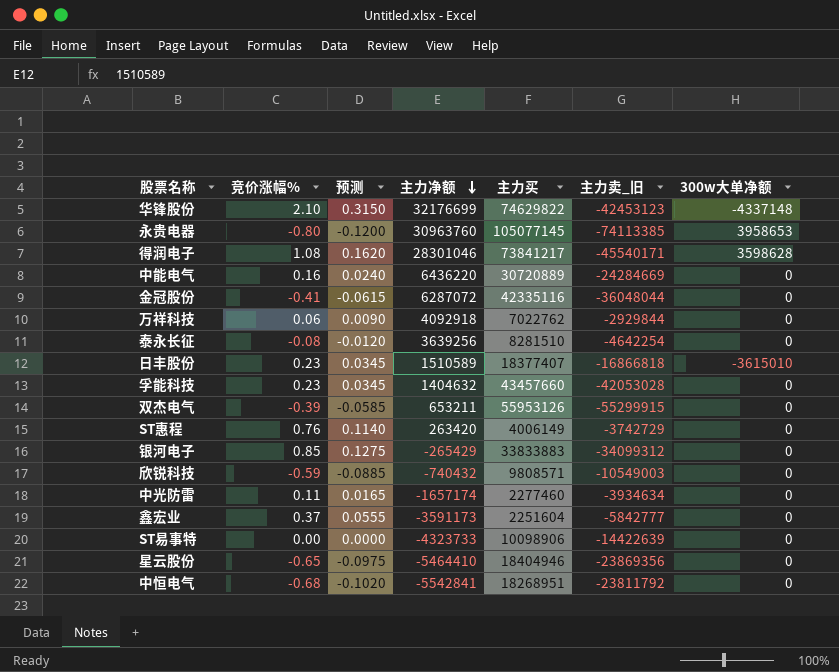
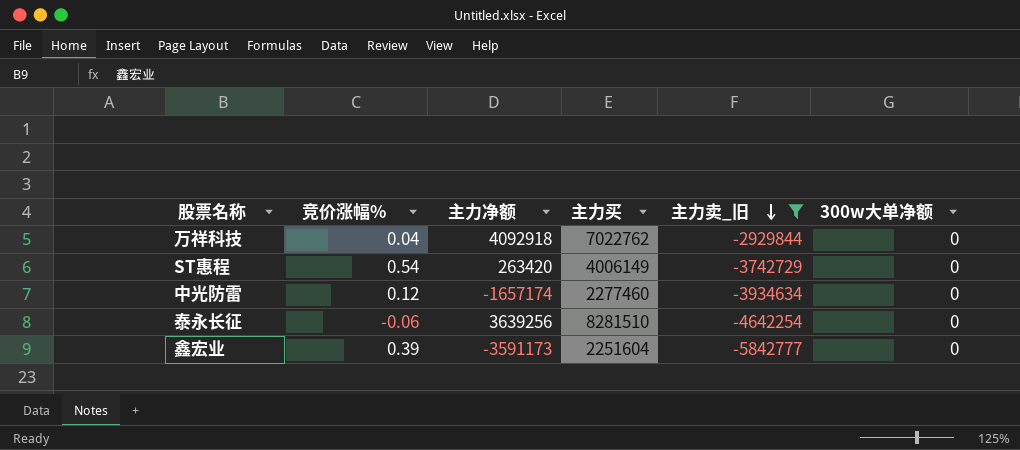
filter: none -> 主力卖_旧 >= -5842777
row order: 主力净额 descending -> 主力卖_旧 descending
column 预测 | formula: [竞价涨幅%] * 0.15 -> none
万祥科技 | 竞价涨幅%: 0.06 -> 0.04
ST惠程 | 竞价涨幅%: 0.76 -> 0.54
中光防雷 | 竞价涨幅%: 0.11 -> 0.12
泰永长征 | 竞价涨幅%: -0.08 -> -0.06
鑫宏业 | 竞价涨幅%: 0.37 -> 0.39

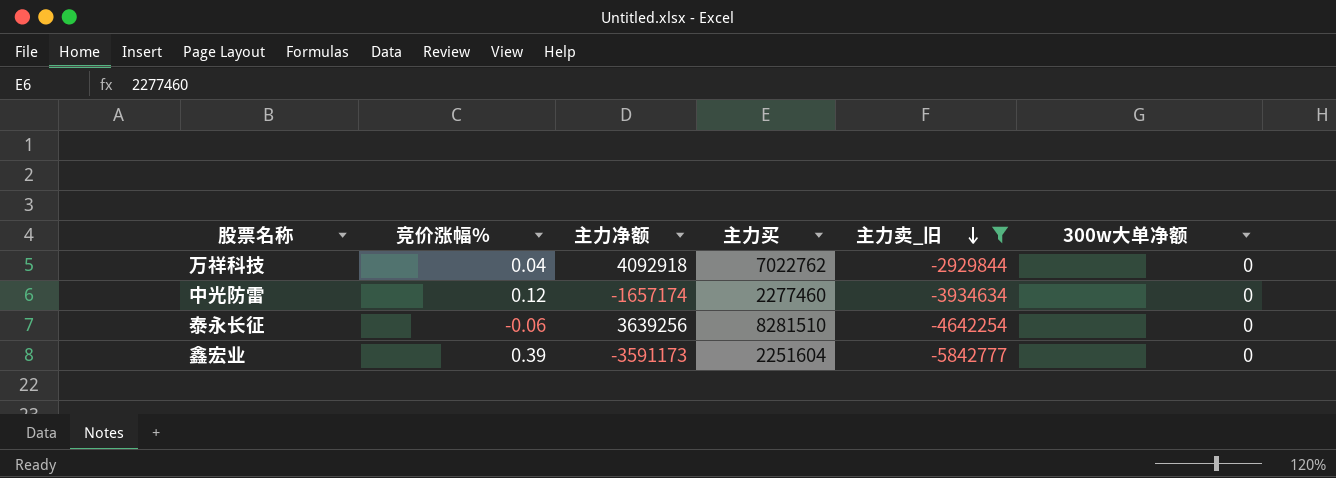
row ST惠程: 0.54 | 263420 | 4006149 | -3742729 | 0 -> none

